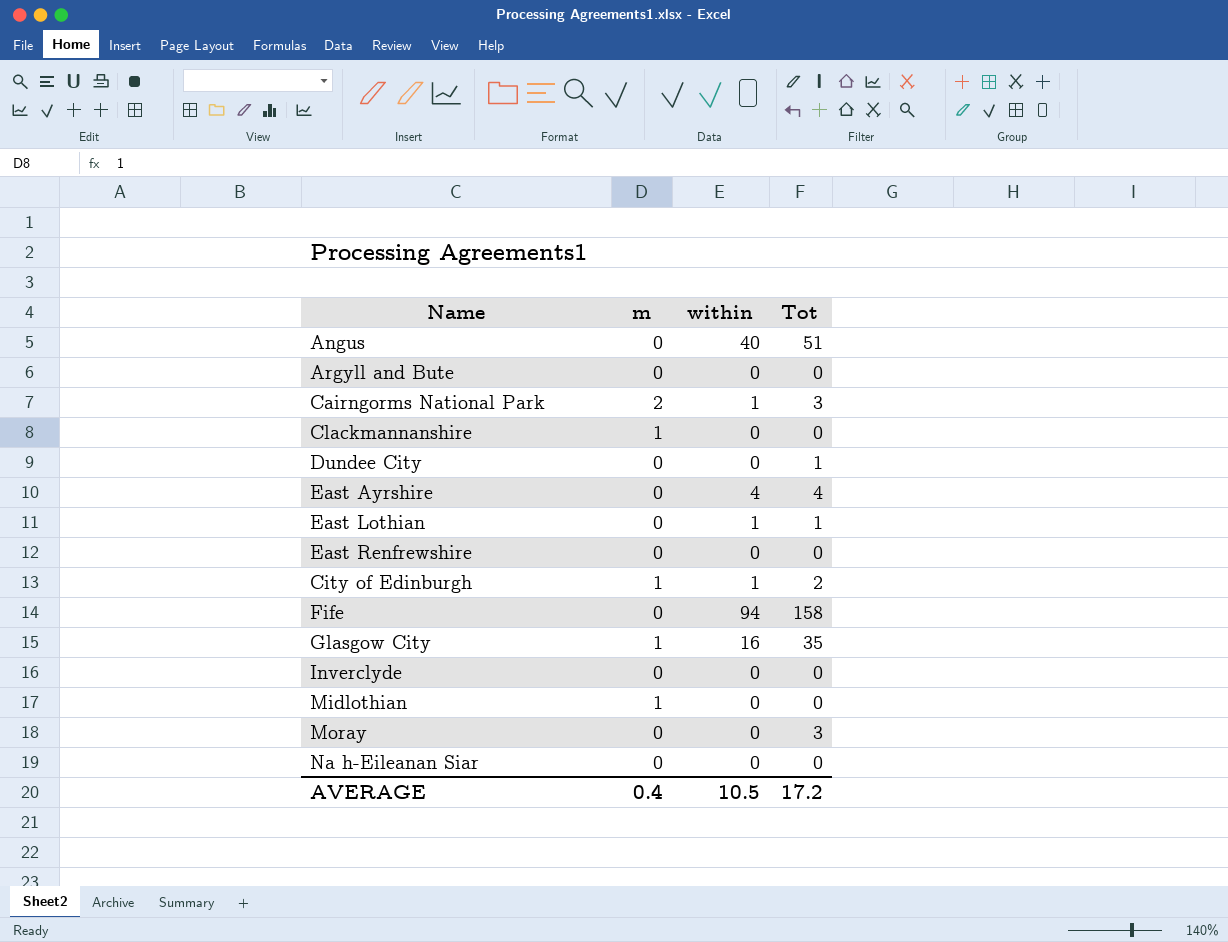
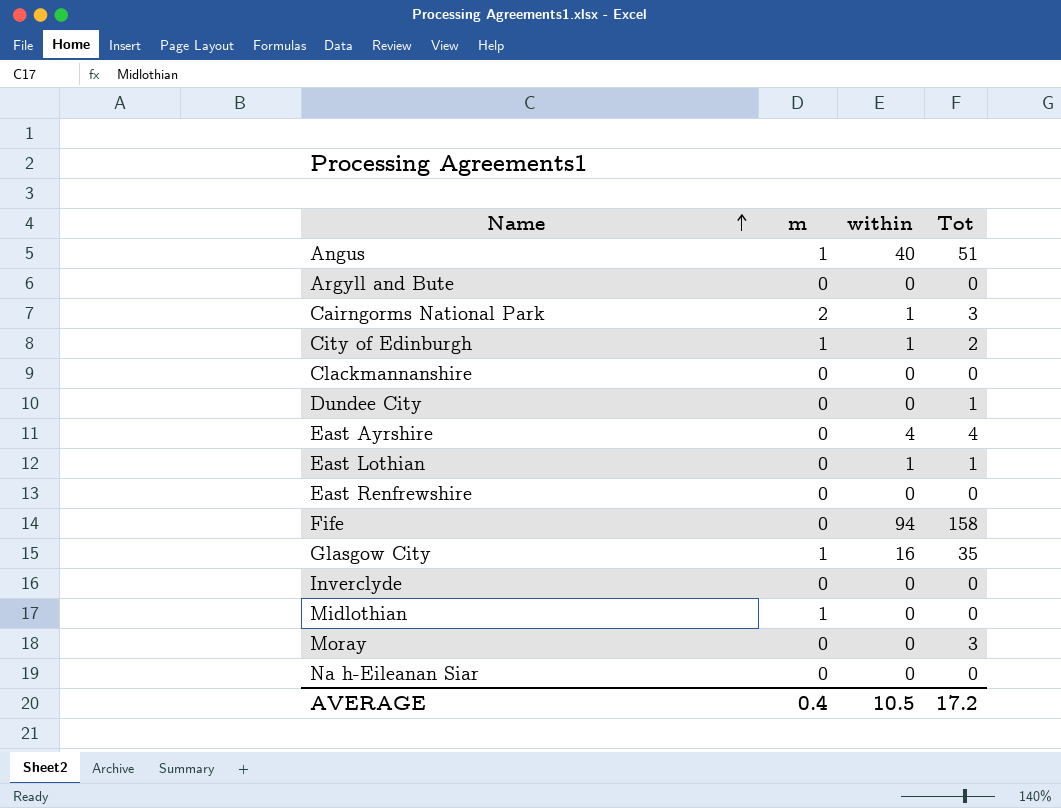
row order: none -> Name ascending
Angus | m: 0 -> 1
Clackmannanshire | m: 1 -> 0

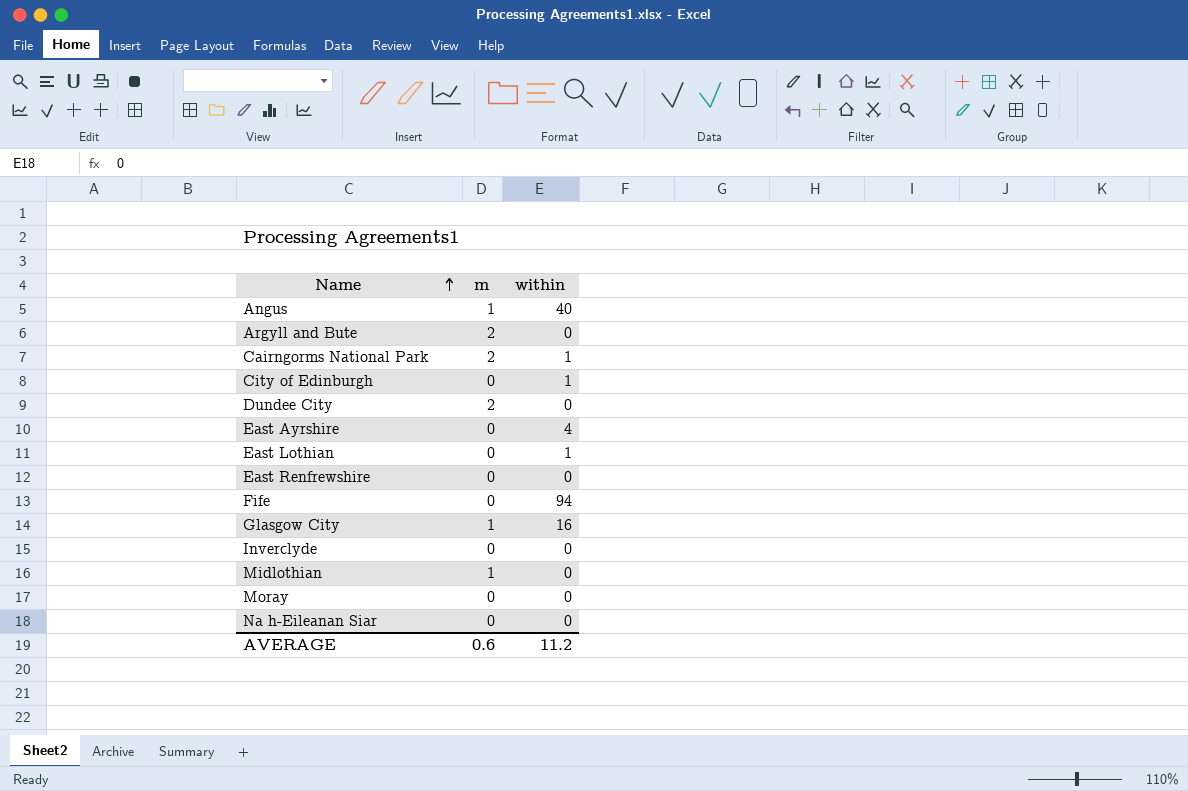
column Tot | position: 4 -> none
row Clackmannanshire: 0 | 0 | 0 -> none
Argyll and Bute | m: 0 -> 2
City of Edinburgh | m: 1 -> 0
Dundee City | m: 0 -> 2
AVERAGE | m: 0.4 -> 0.6
AVERAGE | within: 10.5 -> 11.2

